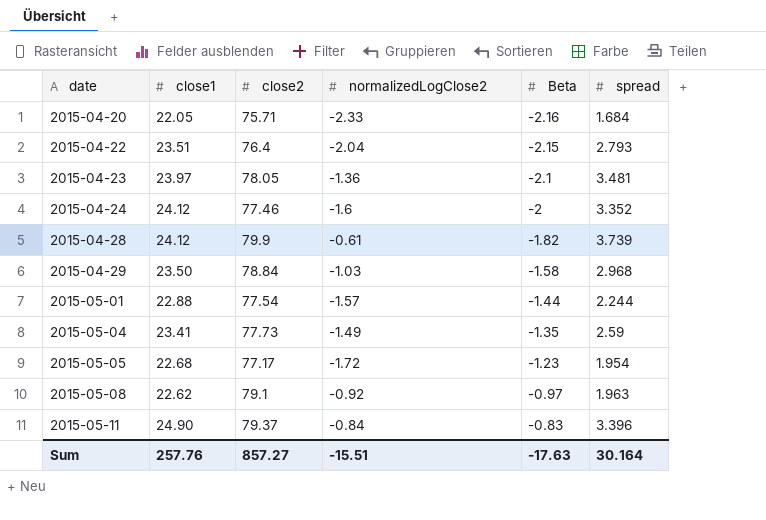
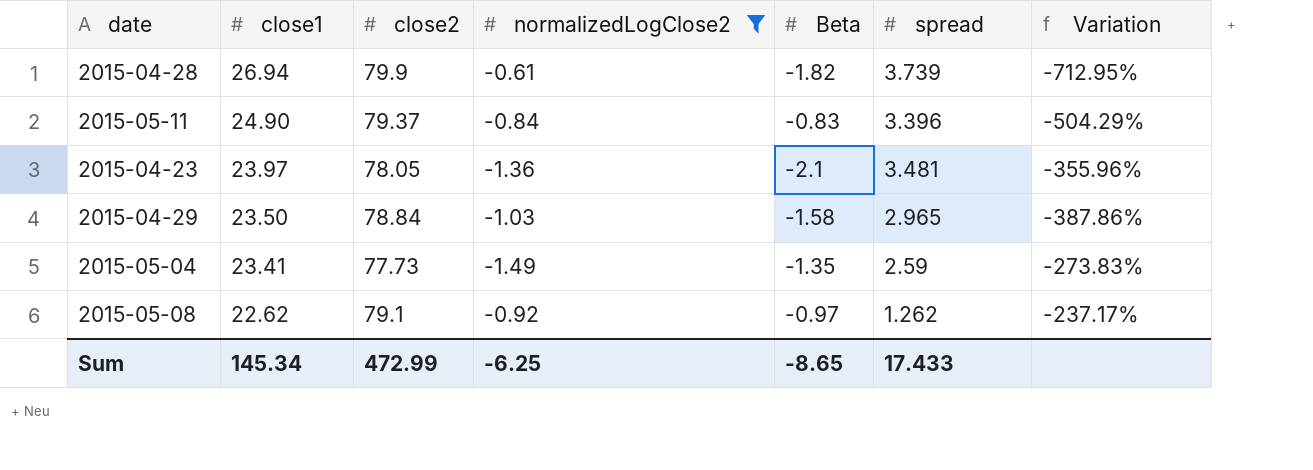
filter: none -> normalizedLogClose2 >= -1.49
row order: date ascending -> close1 descending
column Variation | formula: none -> ([spread] - [normalizedLogClose2]) / [normalizedLogClose2]
2015-04-28 | close1: 24.12 -> 26.94
2015-04-29 | spread: 2.968 -> 2.965
2015-05-08 | spread: 1.963 -> 1.262
Sum | close1: 257.76 -> 145.34
Sum | close2: 857.27 -> 472.99
Sum | normalizedLogClose2: -15.51 -> -6.25
Sum | Beta: -17.63 -> -8.65
Sum | spread: 30.164 -> 17.433

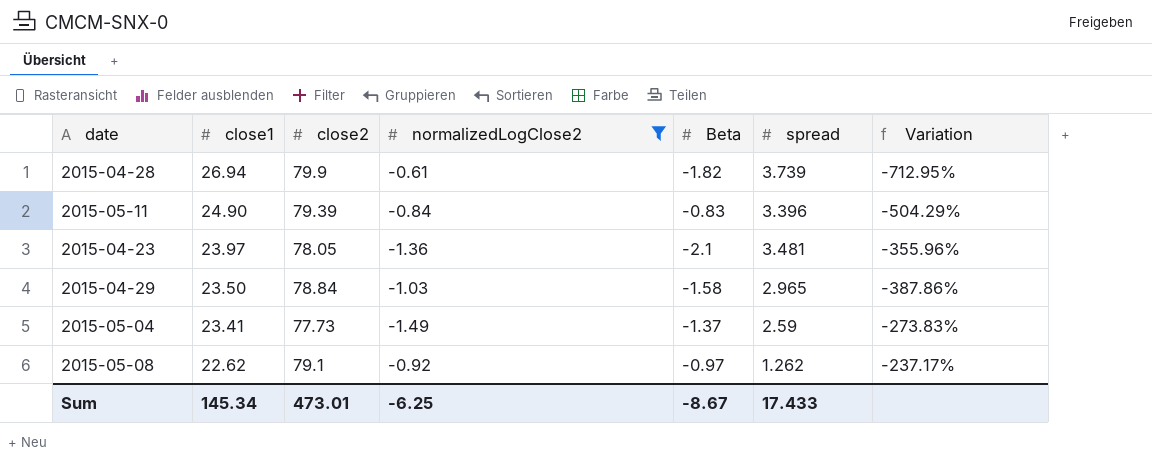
2015-05-11 | close2: 79.37 -> 79.39
2015-05-04 | Beta: -1.35 -> -1.37
Sum | close2: 472.99 -> 473.01
Sum | Beta: -8.65 -> -8.67

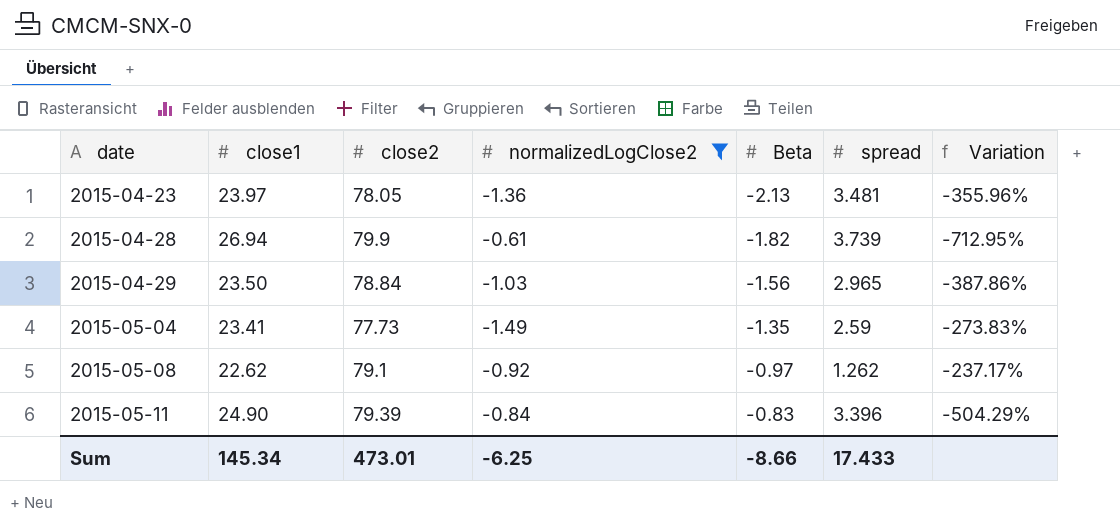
row order: close1 descending -> date ascending
2015-04-23 | Beta: -2.1 -> -2.13
2015-04-29 | Beta: -1.58 -> -1.56
2015-05-04 | Beta: -1.37 -> -1.35
Sum | Beta: -8.67 -> -8.66

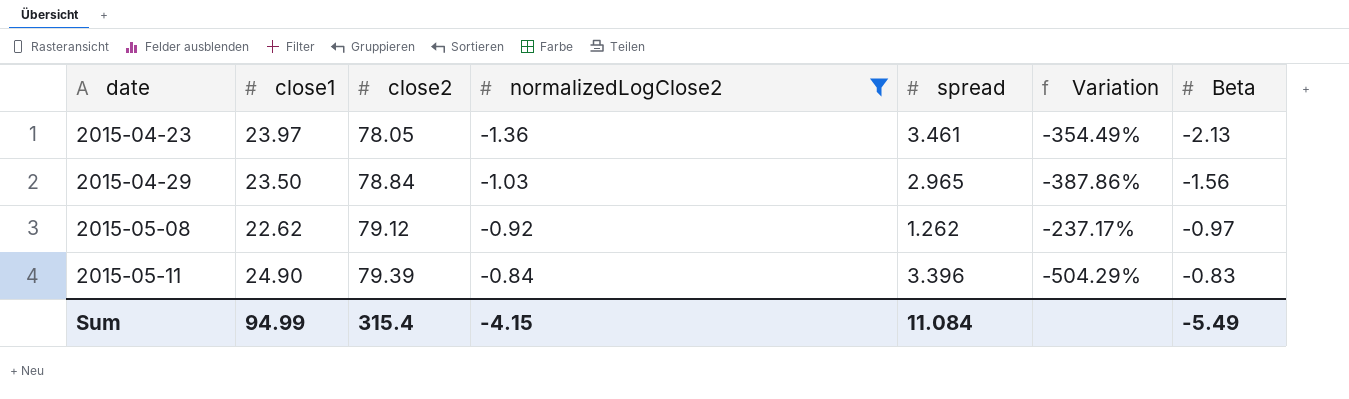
column Beta | position: 5 -> 7
row 2015-04-28: 26.94 | 79.9 | -0.61 | -1.82 | 3.739 | -712.95% -> none
row 2015-05-04: 23.41 | 77.73 | -1.49 | -1.35 | 2.59 | -273.83% -> none
2015-04-23 | spread: 3.481 -> 3.461
2015-04-23 | Variation: -355.96% -> -354.49%
2015-05-08 | close2: 79.1 -> 79.12
Sum | close1: 145.34 -> 94.99
Sum | close2: 473.01 -> 315.4
Sum | normalizedLogClose2: -6.25 -> -4.15
Sum | spread: 17.433 -> 11.084
Sum | Beta: -8.66 -> -5.49

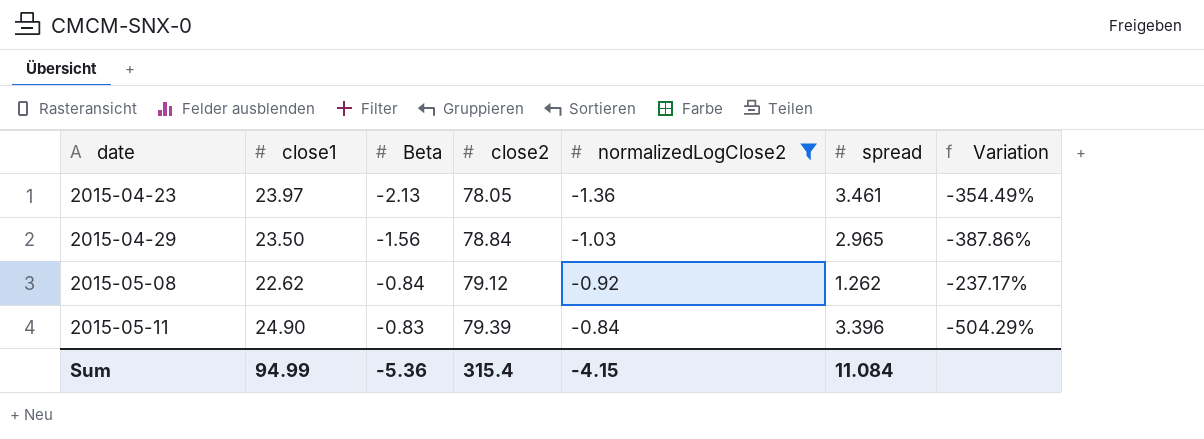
column Beta | position: 7 -> 3
2015-05-08 | Beta: -0.97 -> -0.84
Sum | Beta: -5.49 -> -5.36

